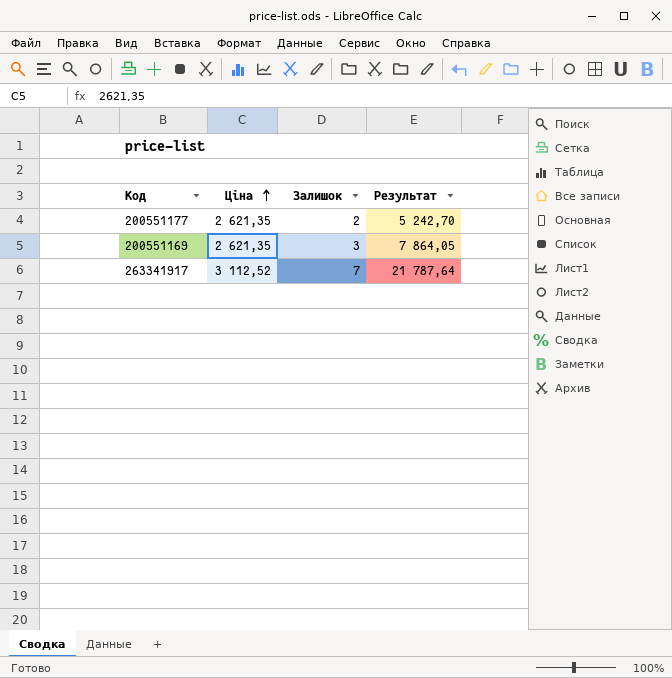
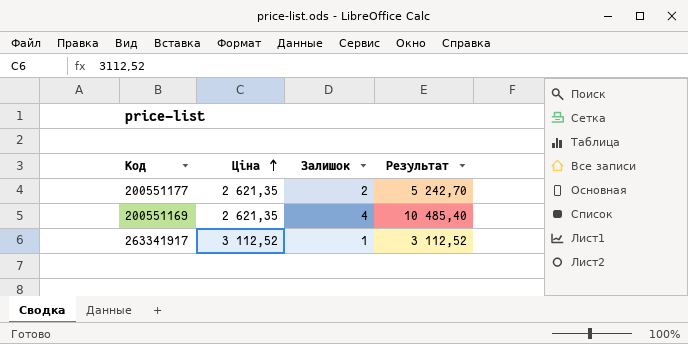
200551169 | Залишок: 3 -> 4
200551169 | Результат: 7 864,05 -> 10 485,40
263341917 | Залишок: 7 -> 1
263341917 | Результат: 21 787,64 -> 3 112,52

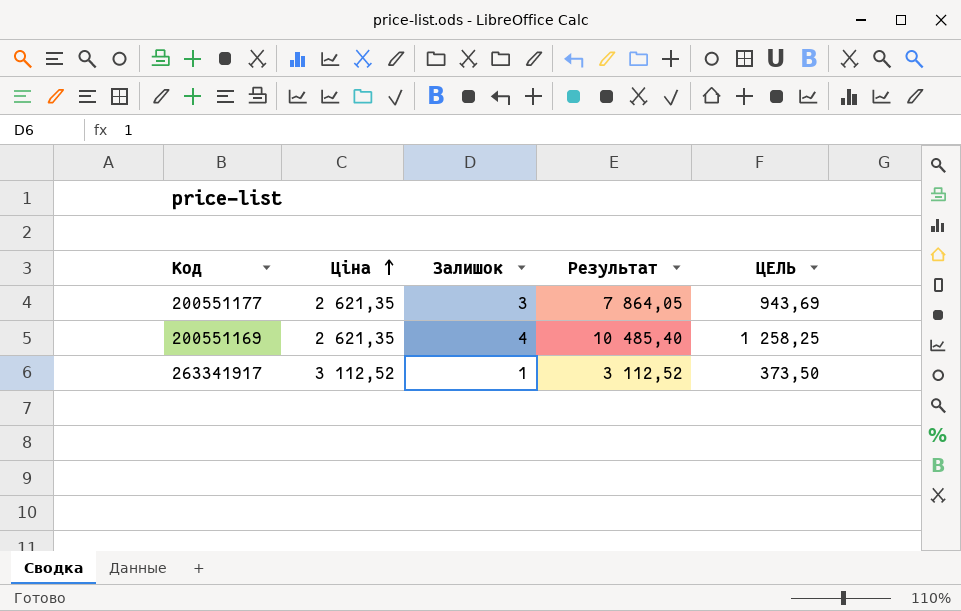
column ЦЕЛЬ | formula: none -> [Результат] * 0,12
200551177 | Залишок: 2 -> 3
200551177 | Результат: 5 242,70 -> 7 864,05

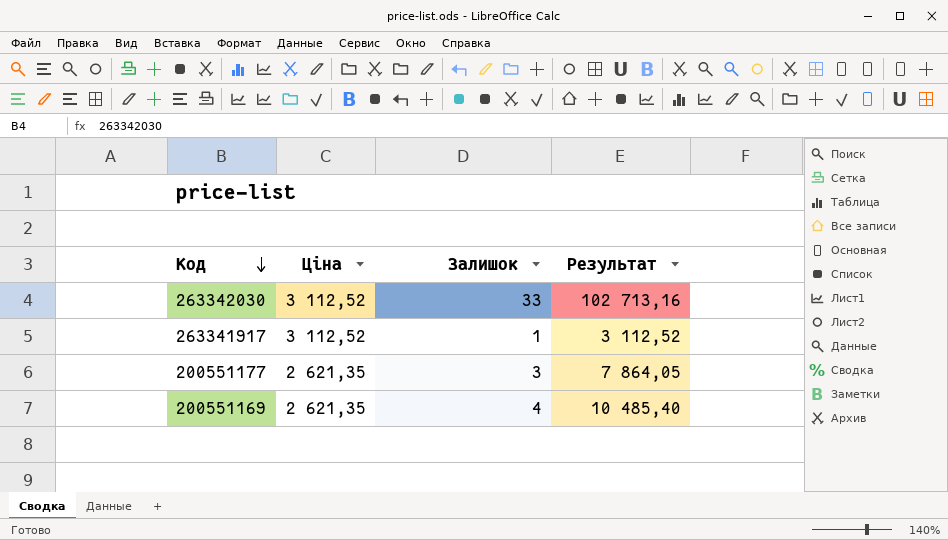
row order: Ціна ascending -> Код descending
column ЦЕЛЬ | formula: [Результат] * 0,12 -> none
row 263342030: none -> 3 112,52 | 33 | 102 713,16

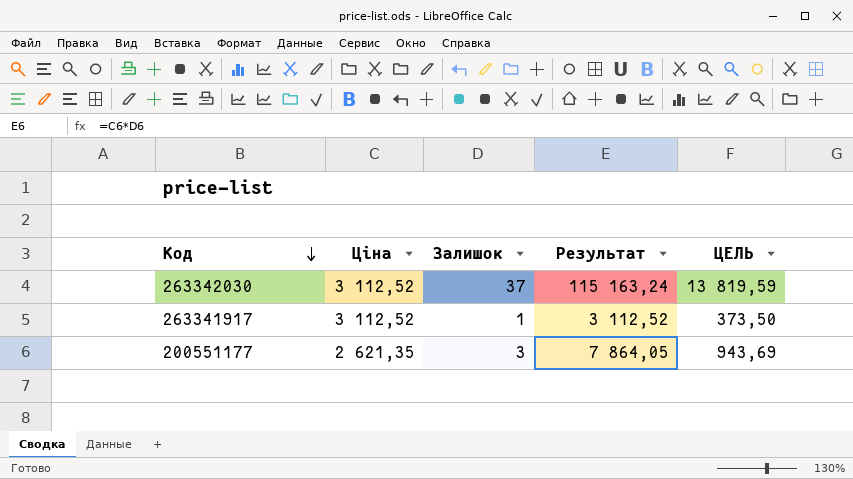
column ЦЕЛЬ | formula: none -> [Результат] * 0,12
row 200551169: 2 621,35 | 4 | 10 485,40 -> none
263342030 | Залишок: 33 -> 37
263342030 | Результат: 102 713,16 -> 115 163,24

